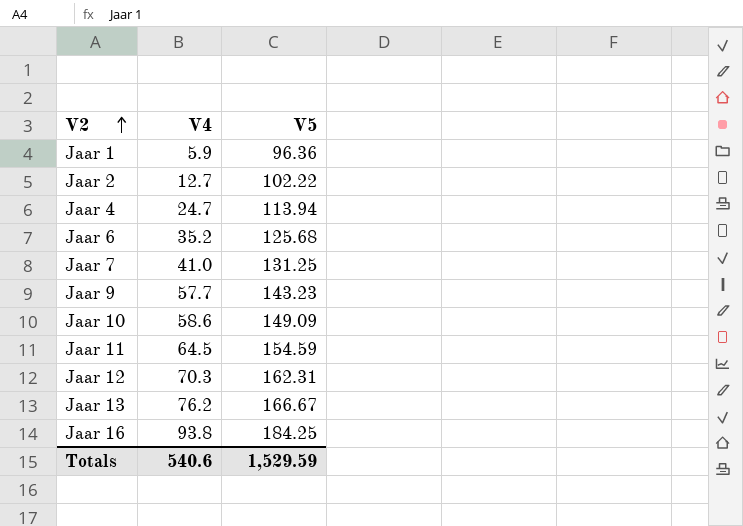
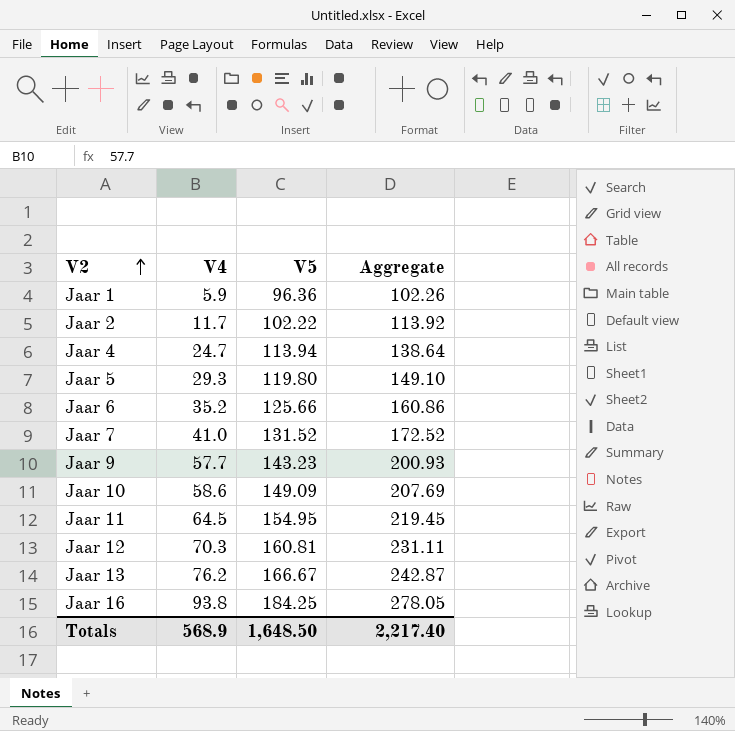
column Aggregate | formula: none -> [V4] + [V5]
Jaar 2 | V4: 12.7 -> 11.7
row Jaar 5: none -> 29.3 | 119.80 | 149.10
Jaar 6 | V5: 125.68 -> 125.66
Jaar 7 | V5: 131.25 -> 131.52
Jaar 11 | V5: 154.59 -> 154.95
Jaar 12 | V5: 162.31 -> 160.81
Totals | V4: 540.6 -> 568.9
Totals | V5: 1,529.59 -> 1,648.50

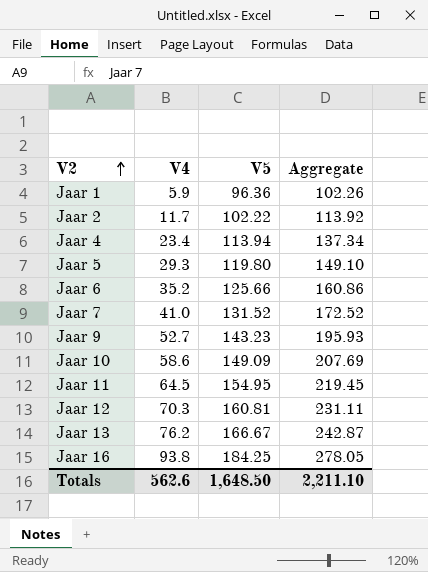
Jaar 4 | V4: 24.7 -> 23.4
Jaar 4 | Aggregate: 138.64 -> 137.34
Jaar 9 | V4: 57.7 -> 52.7
Jaar 9 | Aggregate: 200.93 -> 195.93
Totals | V4: 568.9 -> 562.6
Totals | Aggregate: 2,217.40 -> 2,211.10

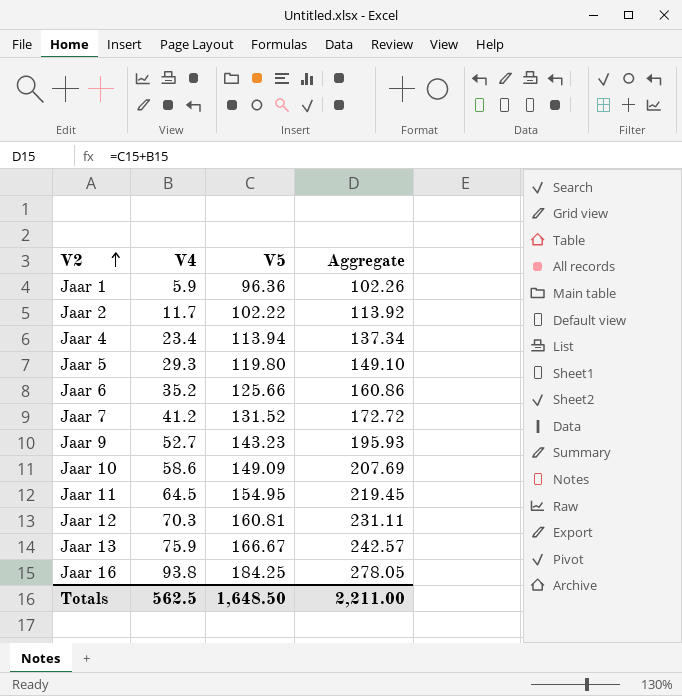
Jaar 7 | V4: 41.0 -> 41.2
Jaar 7 | Aggregate: 172.52 -> 172.72
Jaar 13 | V4: 76.2 -> 75.9
Jaar 13 | Aggregate: 242.87 -> 242.57
Totals | V4: 562.6 -> 562.5
Totals | Aggregate: 2,211.10 -> 2,211.00

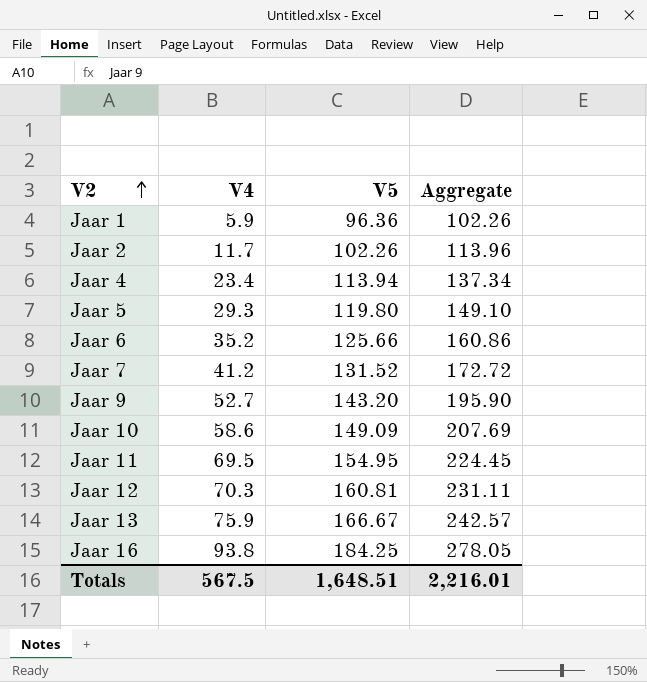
Jaar 2 | V5: 102.22 -> 102.26
Jaar 2 | Aggregate: 113.92 -> 113.96
Jaar 9 | V5: 143.23 -> 143.20
Jaar 9 | Aggregate: 195.93 -> 195.90
Jaar 11 | V4: 64.5 -> 69.5
Jaar 11 | Aggregate: 219.45 -> 224.45
Totals | V4: 562.5 -> 567.5
Totals | V5: 1,648.50 -> 1,648.51
Totals | Aggregate: 2,211.00 -> 2,216.01

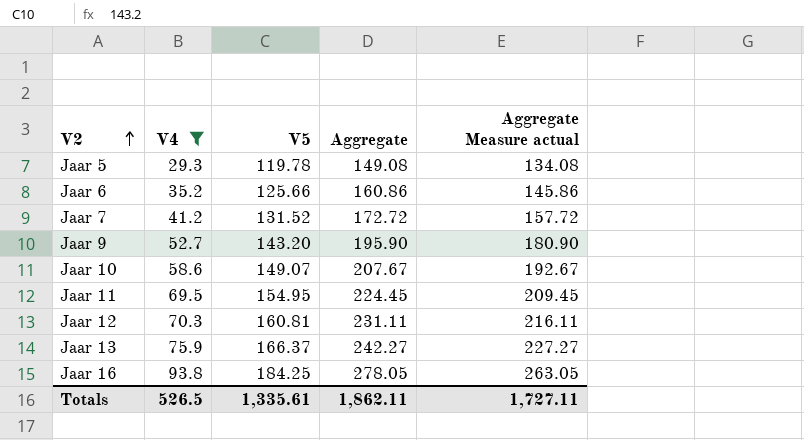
filter: none -> V4 >= 29.3
column Aggregate Measure actual | formula: none -> [Aggregate] - 15
Jaar 5 | V5: 119.80 -> 119.78
Jaar 5 | Aggregate: 149.10 -> 149.08
Jaar 10 | V5: 149.09 -> 149.07
Jaar 10 | Aggregate: 207.69 -> 207.67
Jaar 13 | V5: 166.67 -> 166.37
Jaar 13 | Aggregate: 242.57 -> 242.27
Totals | V4: 567.5 -> 526.5
Totals | V5: 1,648.51 -> 1,335.61
Totals | Aggregate: 2,216.01 -> 1,862.11

